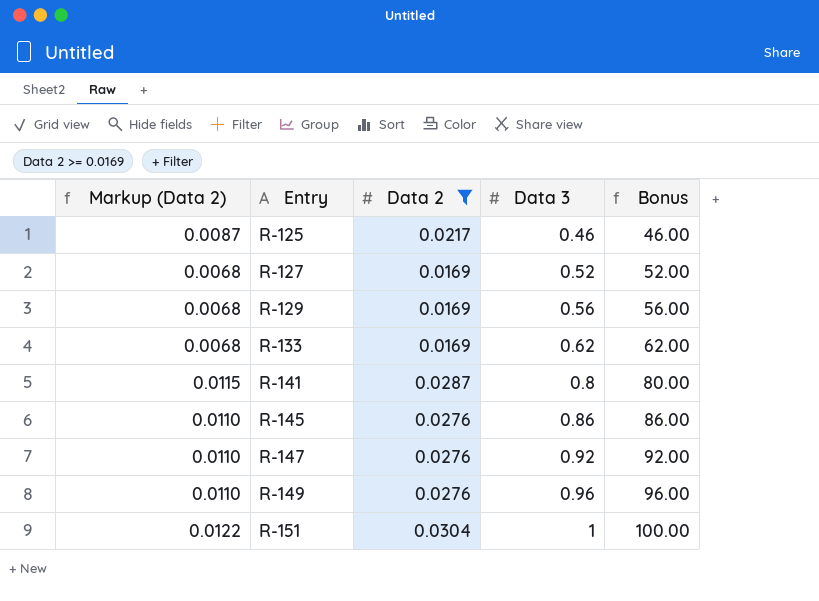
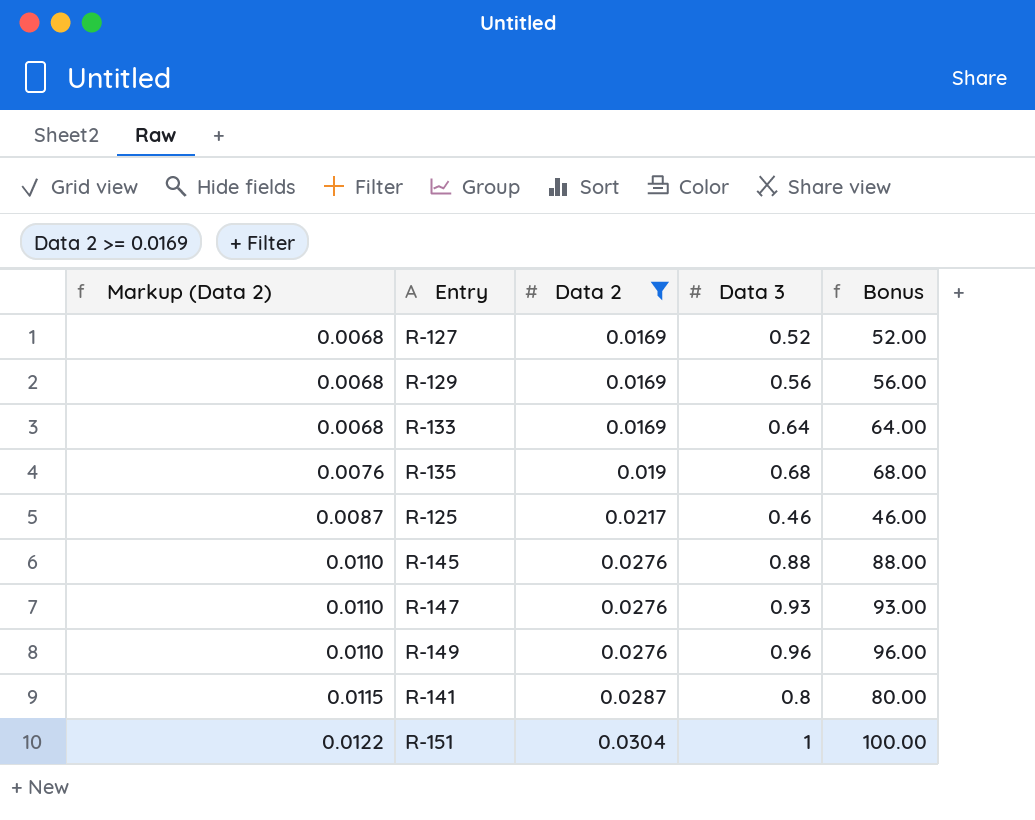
row order: Entry ascending -> Markup (Data 2) ascending
R-133 | Data 3: 0.62 -> 0.64
R-133 | Bonus: 62.00 -> 64.00
row R-135: none -> 0.0076 | 0.019 | 0.68 | 68.00
R-145 | Data 3: 0.86 -> 0.88
R-145 | Bonus: 86.00 -> 88.00
R-147 | Data 3: 0.92 -> 0.93
R-147 | Bonus: 92.00 -> 93.00

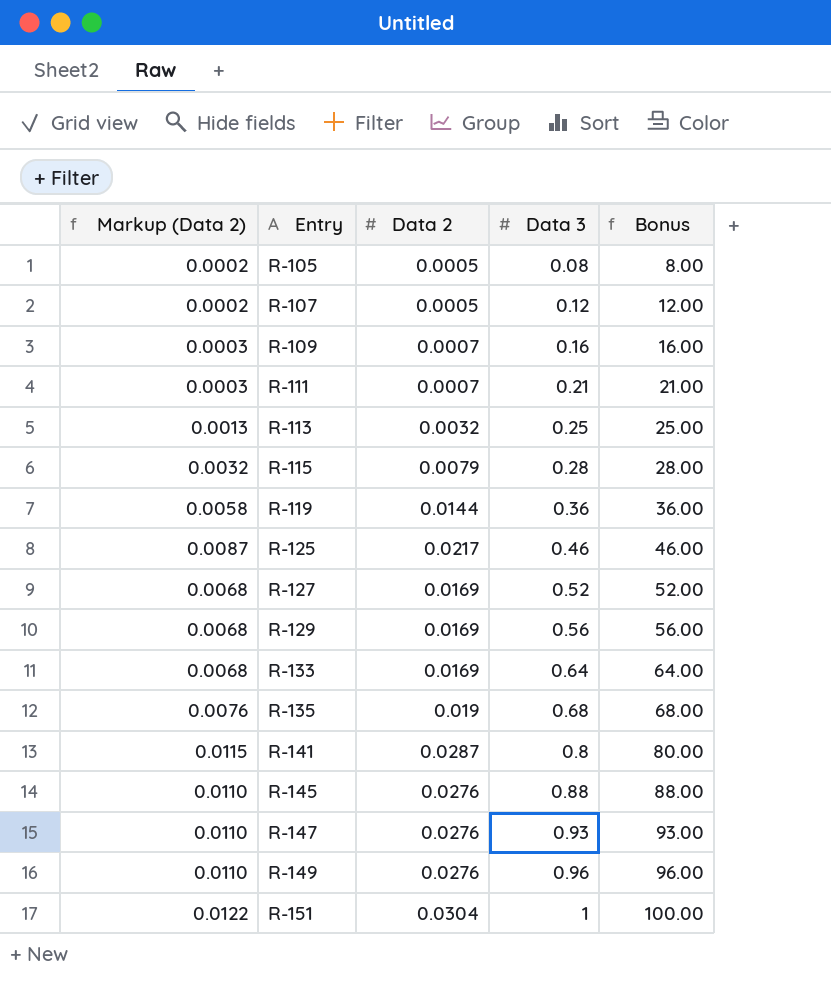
filter: Data 2 >= 0.0169 -> none
row order: Markup (Data 2) ascending -> Entry ascending

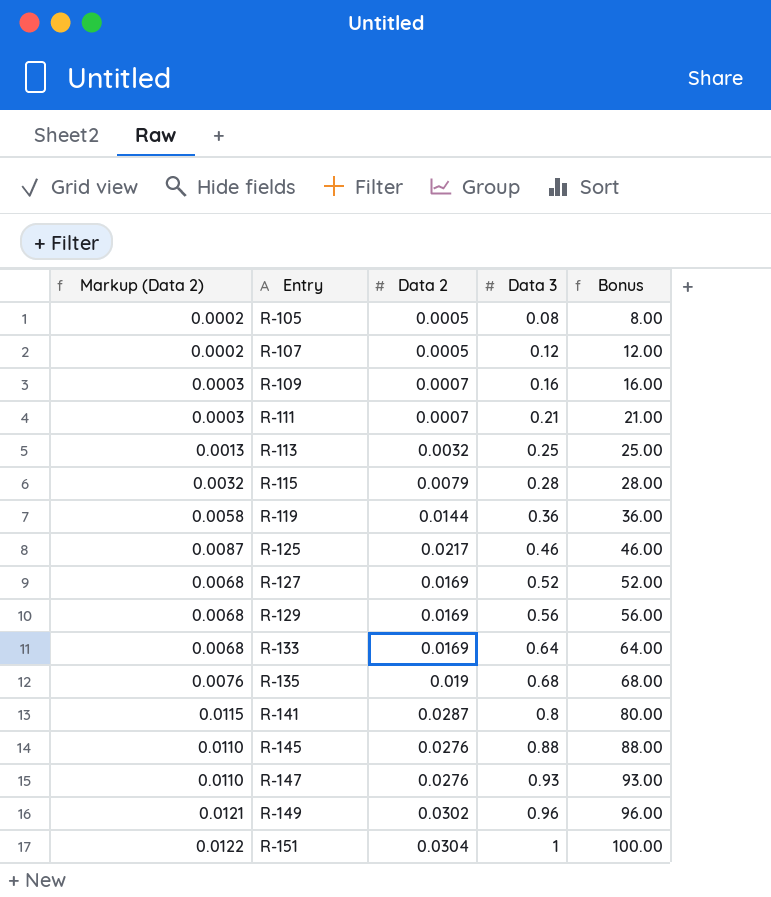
R-149 | Markup (Data 2): 0.0110 -> 0.0121
R-149 | Data 2: 0.0276 -> 0.0302

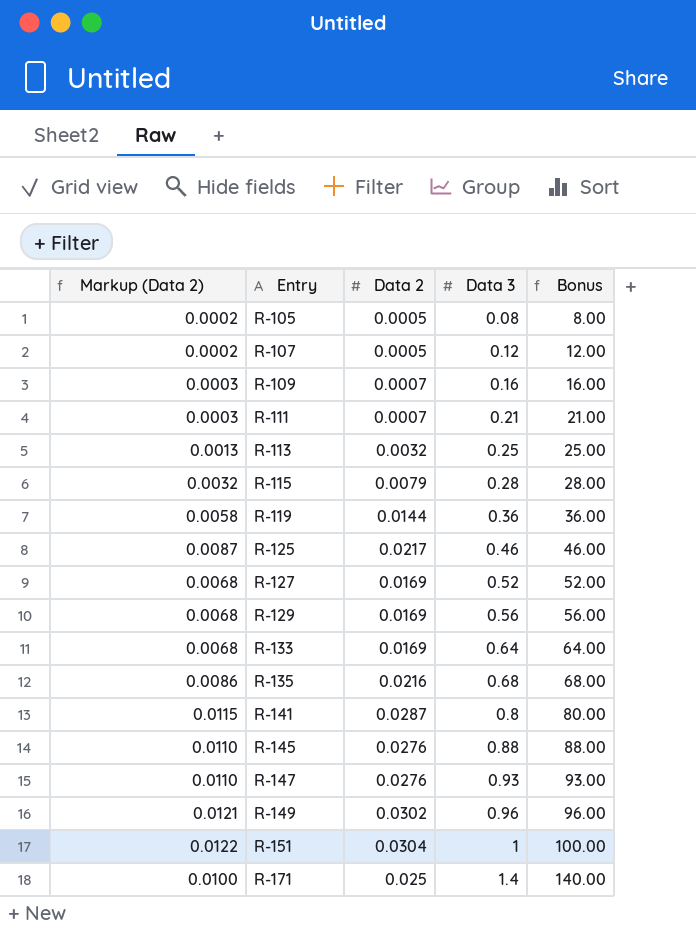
R-135 | Markup (Data 2): 0.0076 -> 0.0086
R-135 | Data 2: 0.019 -> 0.0216
row R-171: none -> 0.0100 | 0.025 | 1.4 | 140.00

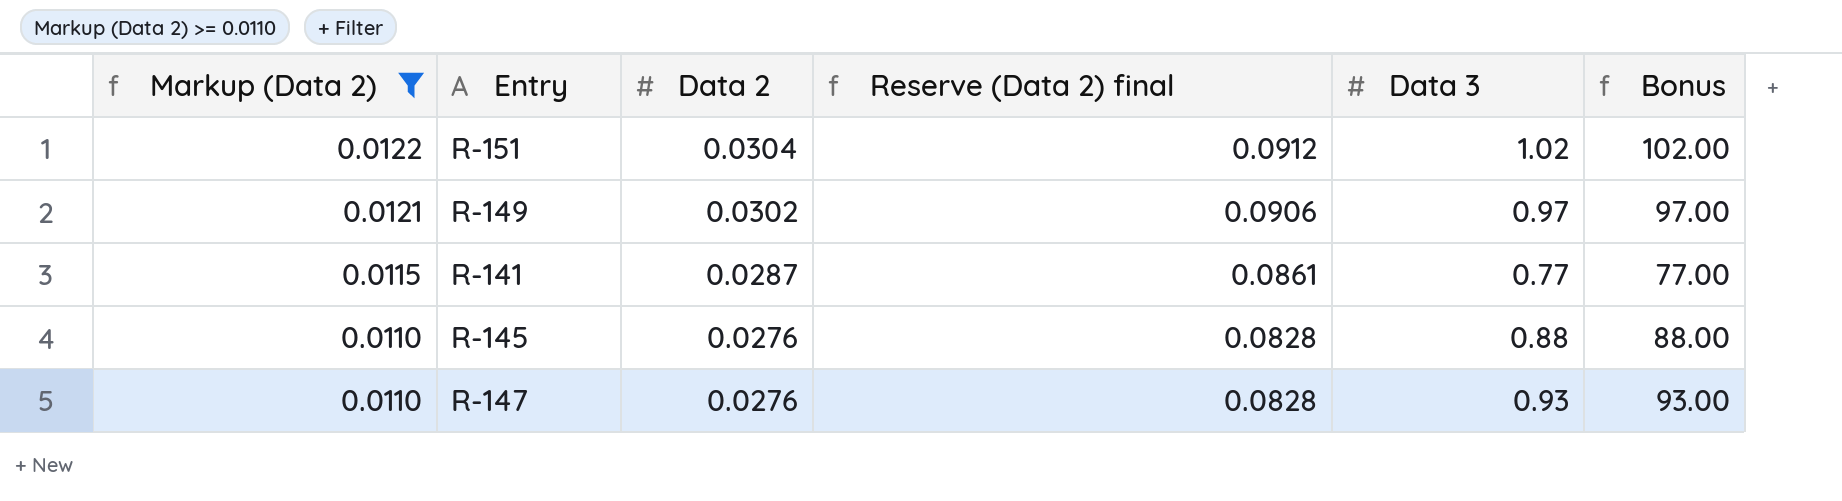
filter: none -> Markup (Data 2) >= 0.0110
row order: Entry ascending -> Markup (Data 2) descending
column Reserve (Data 2) final | formula: none -> [Data 2] * 3
R-151 | Data 3: 1 -> 1.02
R-151 | Bonus: 100.00 -> 102.00
R-149 | Data 3: 0.96 -> 0.97
R-149 | Bonus: 96.00 -> 97.00
R-141 | Data 3: 0.8 -> 0.77
R-141 | Bonus: 80.00 -> 77.00

